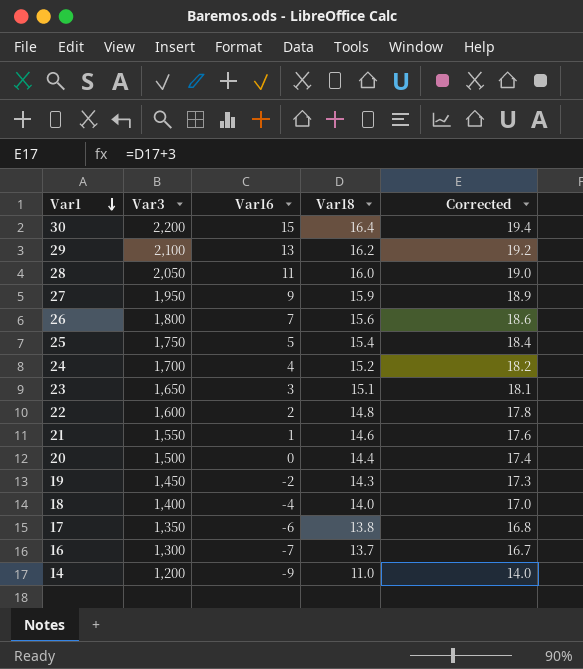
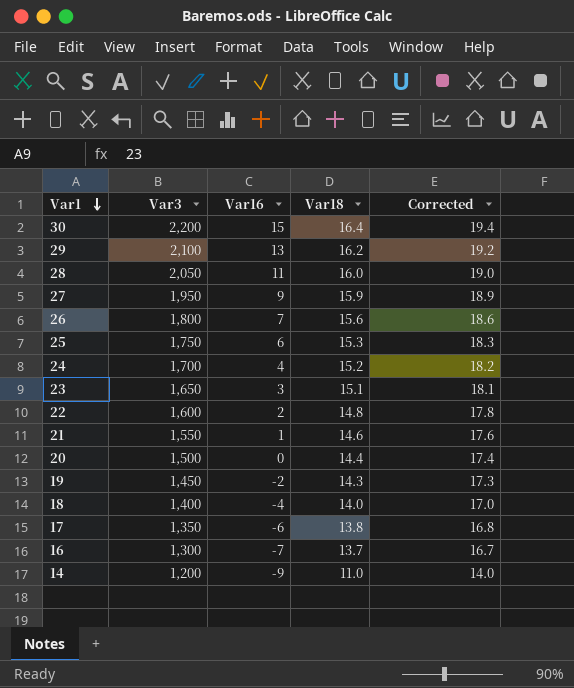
25 | Var16: 5 -> 6
25 | Var18: 15.4 -> 15.3
25 | Corrected: 18.4 -> 18.3

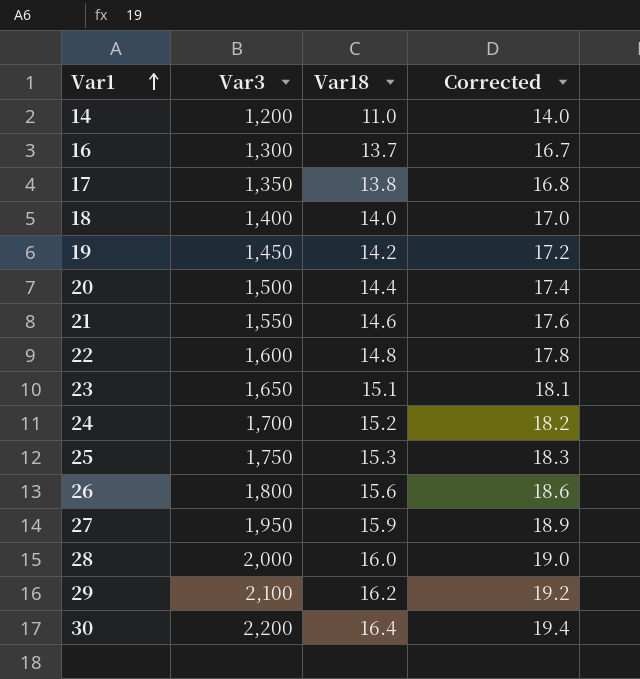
row order: Var1 descending -> Var1 ascending
column Var16 | position: 3 -> none
19 | Var18: 14.3 -> 14.2
19 | Corrected: 17.3 -> 17.2
28 | Var3: 2,050 -> 2,000

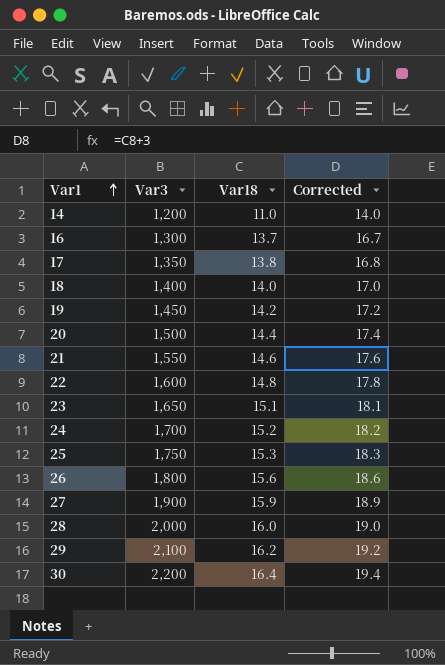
27 | Var3: 1,950 -> 1,900

